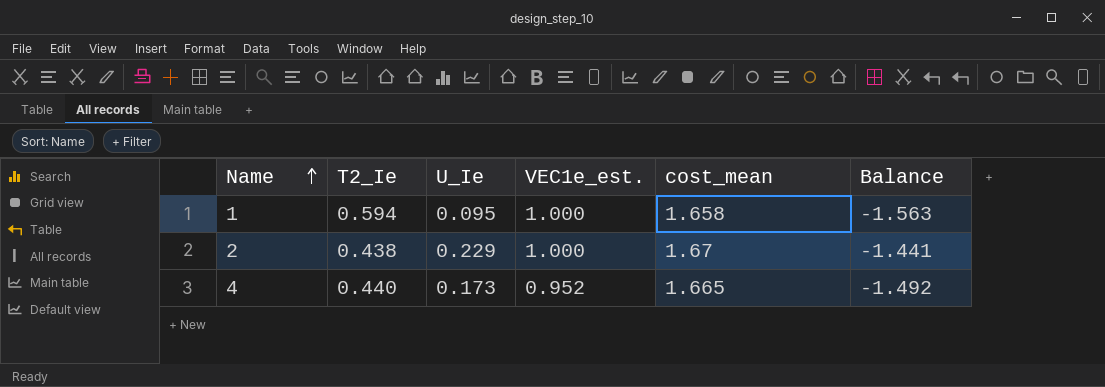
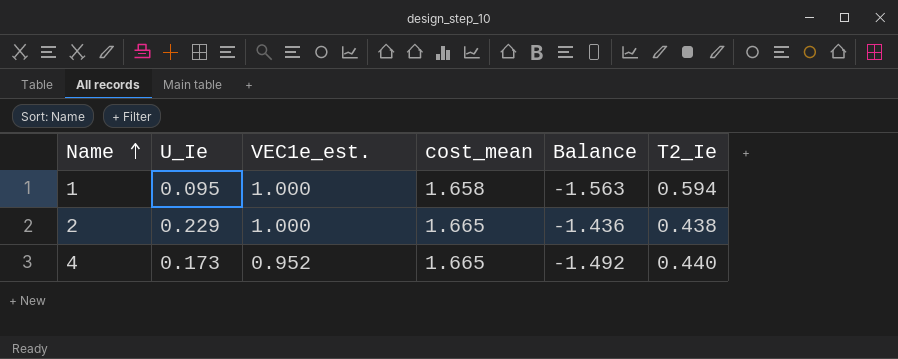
column T2_Ie | position: 2 -> 6
2 | cost_mean: 1.67 -> 1.665
2 | Balance: -1.441 -> -1.436

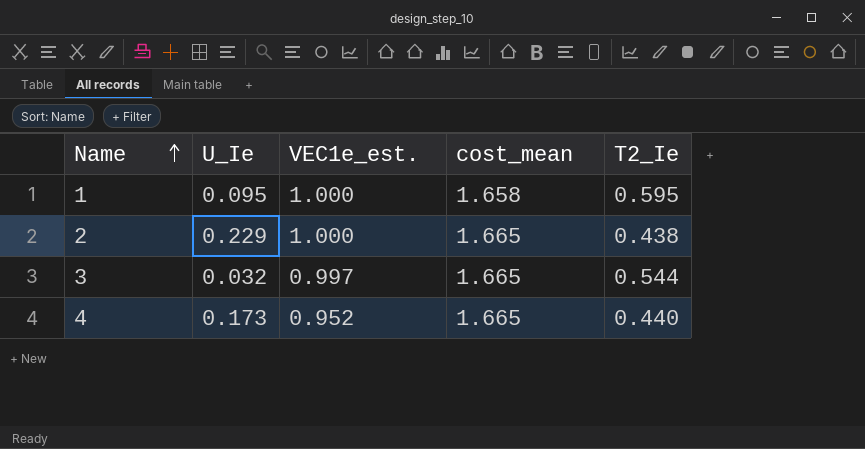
column Balance | formula: [U_Ie] - [cost_mean] -> none
1 | T2_Ie: 0.594 -> 0.595
row 3: none -> 0.032 | 0.997 | 1.665 | 0.544

